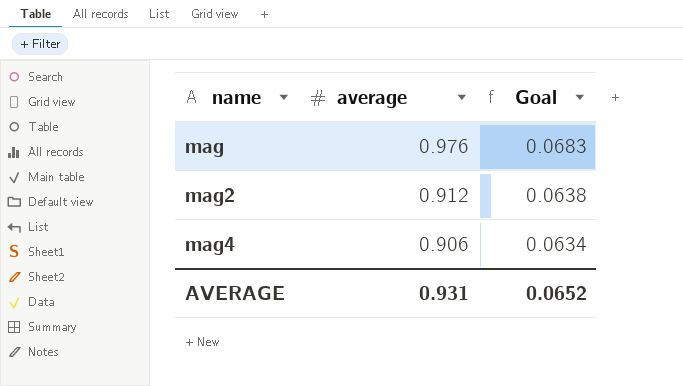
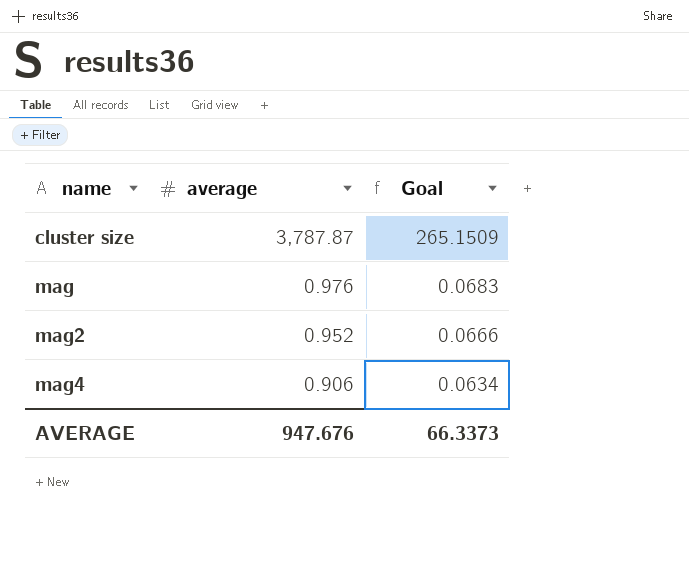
row cluster size: none -> 3,787.87 | 265.1509
mag2 | average: 0.912 -> 0.952
mag2 | Goal: 0.0638 -> 0.0666
AVERAGE | average: 0.931 -> 947.676
AVERAGE | Goal: 0.0652 -> 66.3373

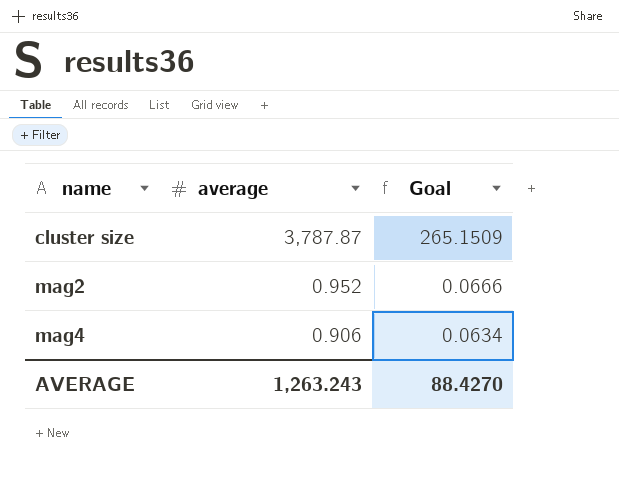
row mag: 0.976 | 0.0683 -> none
AVERAGE | average: 947.676 -> 1,263.243
AVERAGE | Goal: 66.3373 -> 88.4270

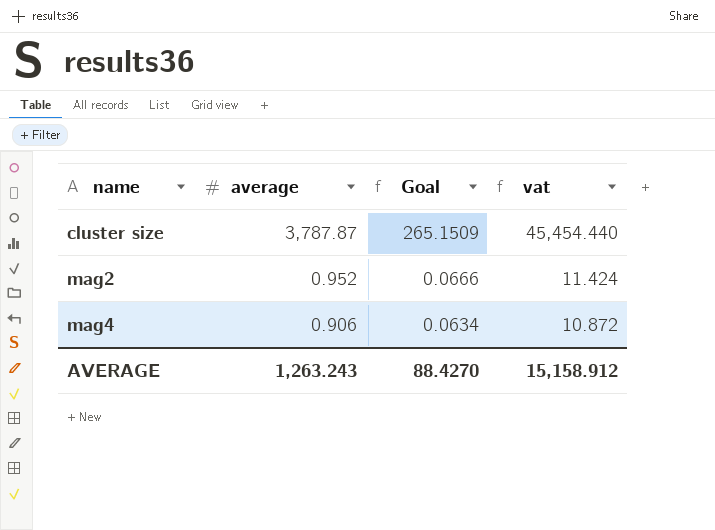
column vat | formula: none -> [average] * 12

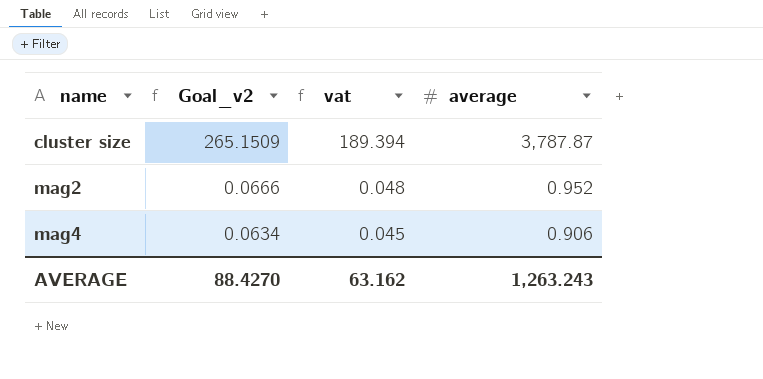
column name: Goal -> Goal_v2
column vat | formula: [average] * 12 -> [average] * 0.05
column average | position: 2 -> 4
AVERAGE | vat: 15,158.912 -> 63.162

